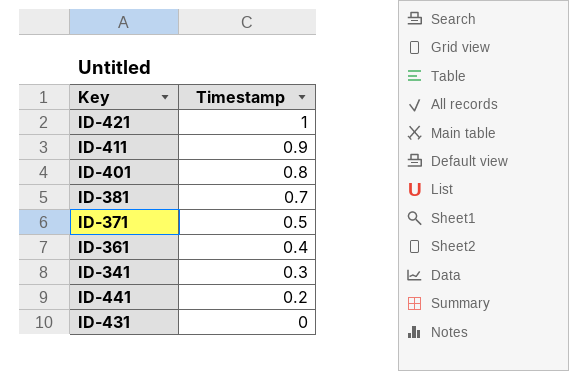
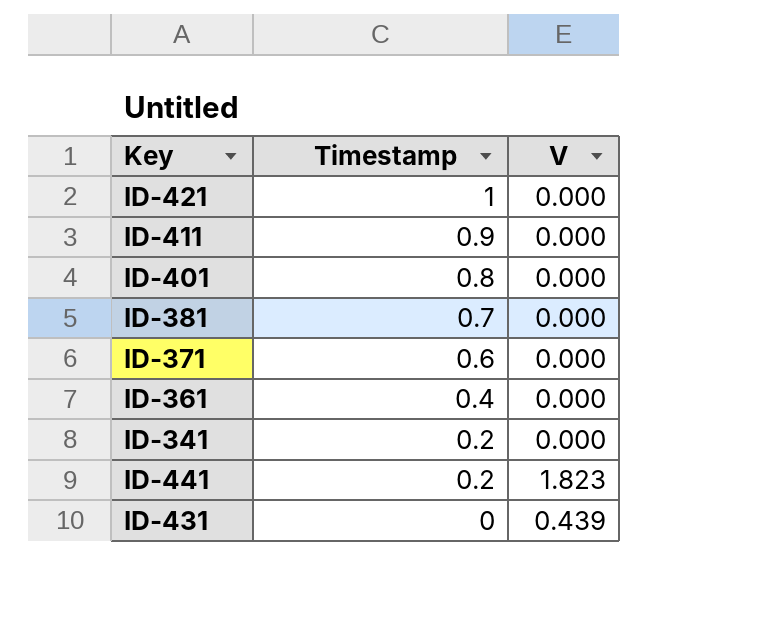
column V | position: none -> 3
ID-371 | Timestamp: 0.5 -> 0.6
ID-341 | Timestamp: 0.3 -> 0.2

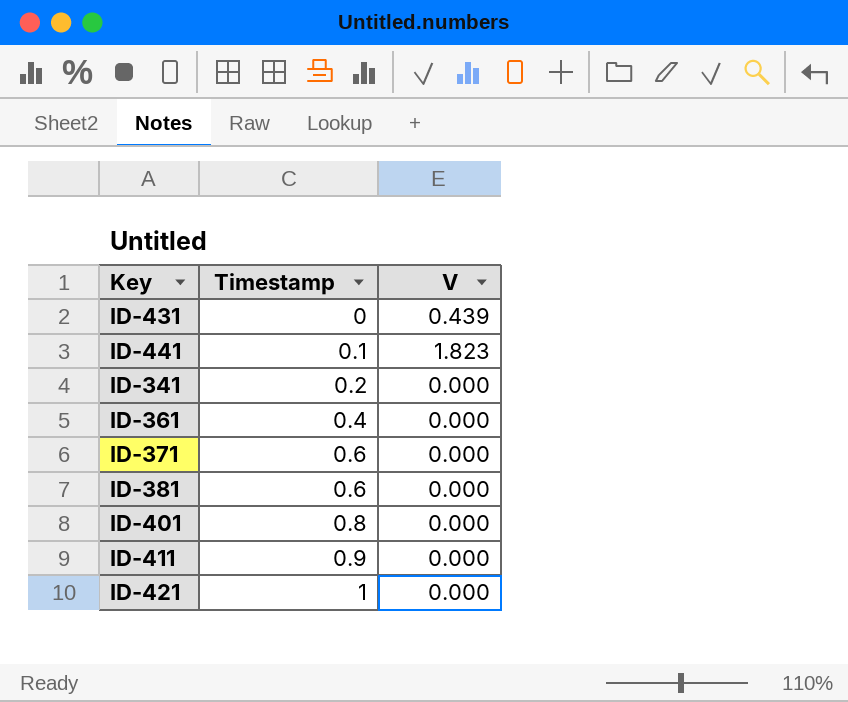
row order: Timestamp descending -> Timestamp ascending
ID-441 | Timestamp: 0.2 -> 0.1
ID-381 | Timestamp: 0.7 -> 0.6

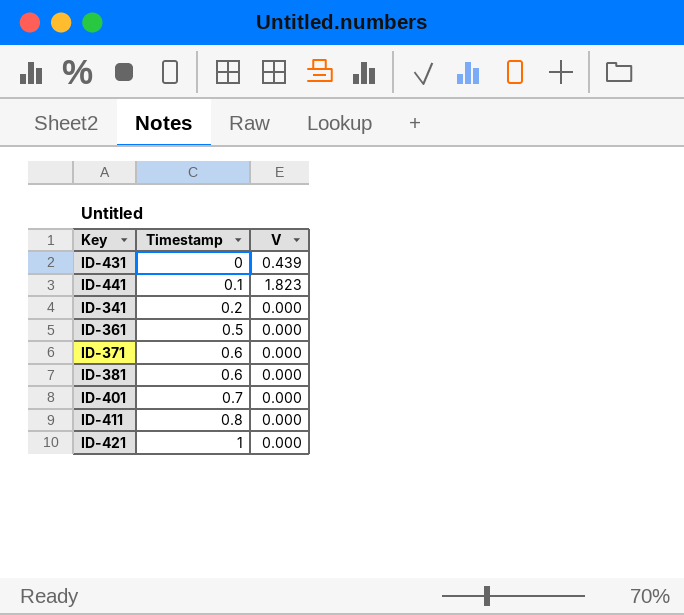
ID-361 | Timestamp: 0.4 -> 0.5
ID-401 | Timestamp: 0.8 -> 0.7
ID-411 | Timestamp: 0.9 -> 0.8

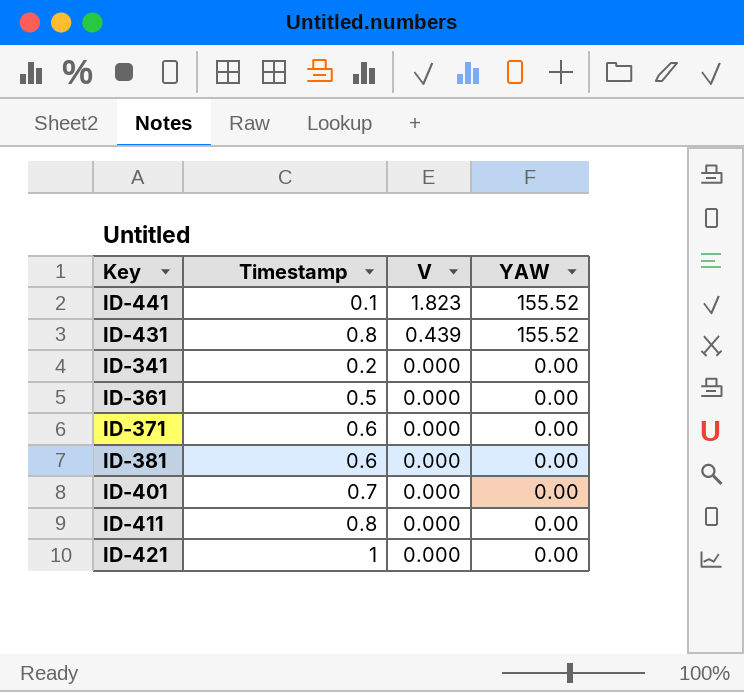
row order: Timestamp ascending -> V descending
column YAW | position: none -> 4
ID-431 | Timestamp: 0 -> 0.8

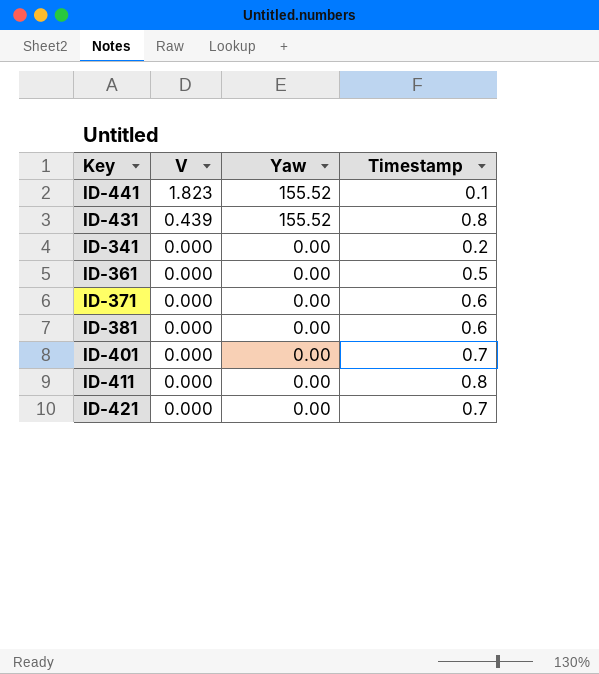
column name: YAW -> Yaw
column Timestamp | position: 2 -> 4
ID-421 | Timestamp: 1 -> 0.7

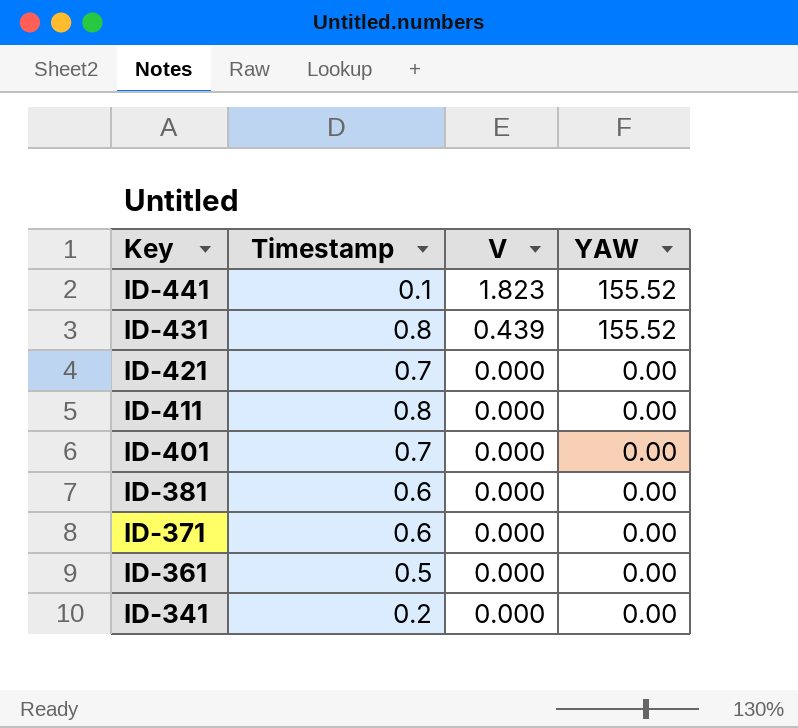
row order: V descending -> Key descending
column Timestamp | position: 4 -> 2
column name: Yaw -> YAW

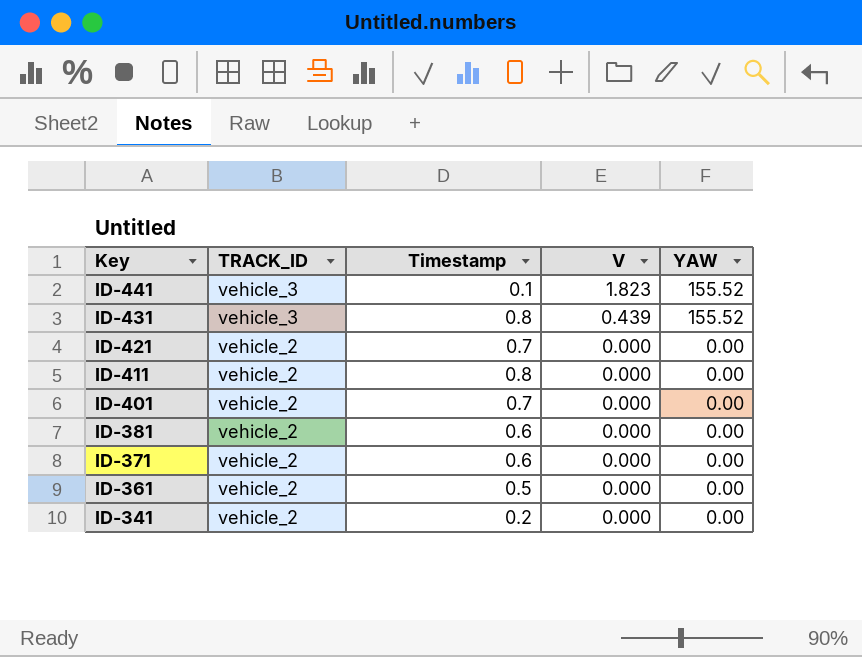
column TRACK_ID | position: none -> 2

